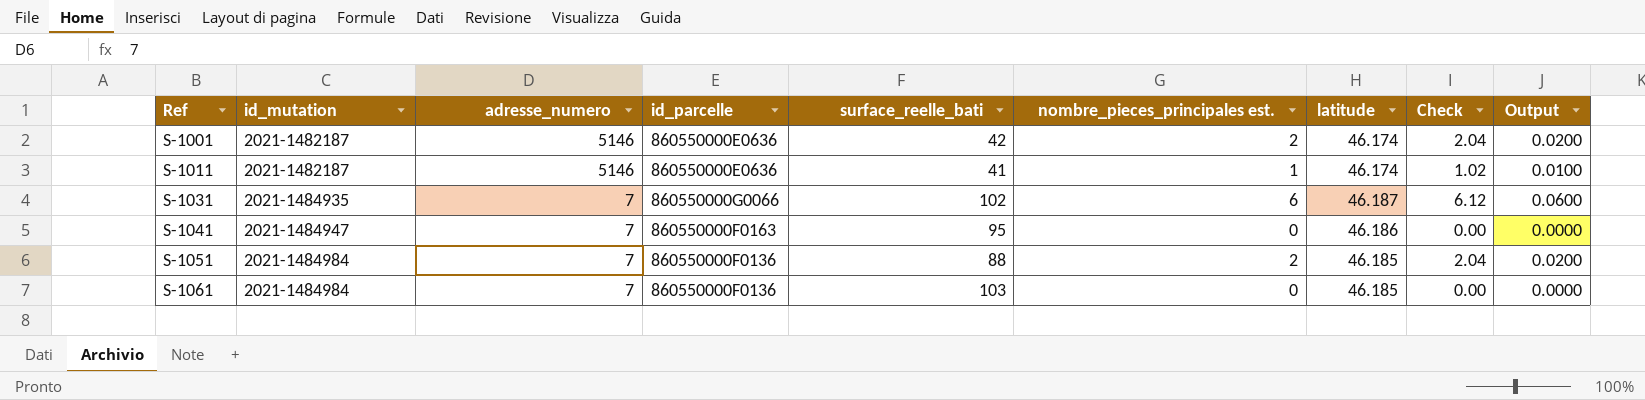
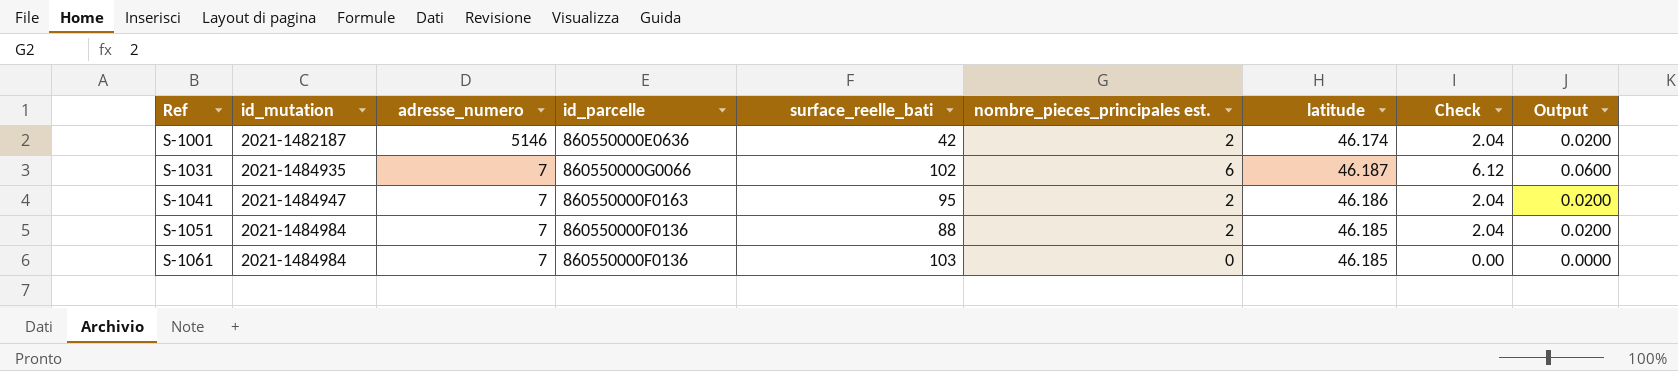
row S-1011: 2021-1482187 | 5146 | 860550000E0636 | 41 | 1 | 46.174 | 1.02 | 0.0100 -> none
S-1041 | nombre_pieces_principales est.: 0 -> 2
S-1041 | Check: 0.00 -> 2.04
S-1041 | Output: 0.0000 -> 0.0200

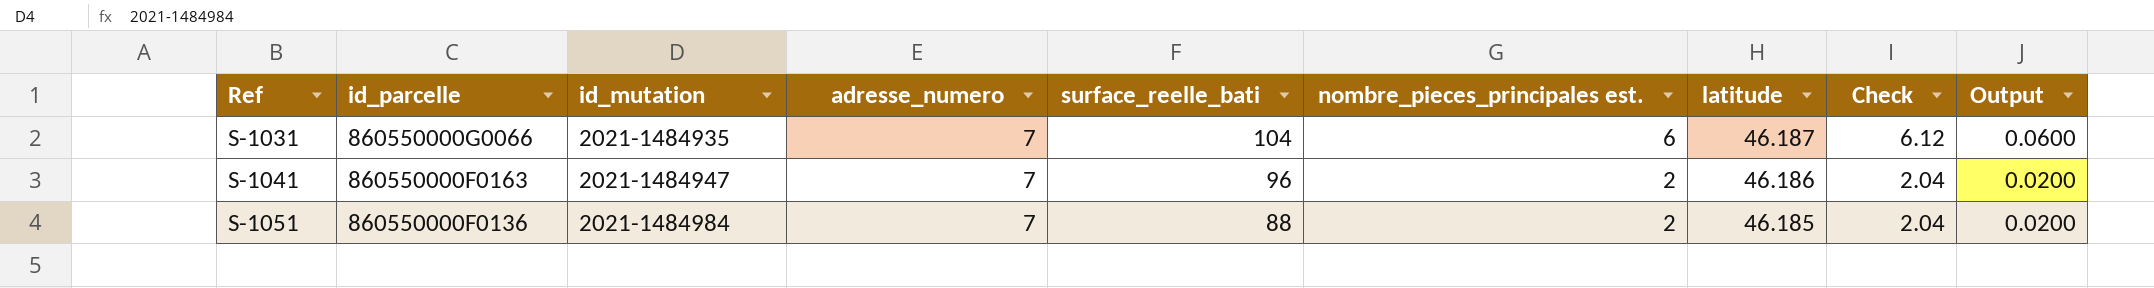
column id_parcelle | position: 4 -> 2
row S-1001: 2021-1482187 | 5146 | 860550000E0636 | 42 | 2 | 46.174 | 2.04 | 0.0200 -> none
row S-1061: 2021-1484984 | 7 | 860550000F0136 | 103 | 0 | 46.185 | 0.00 | 0.0000 -> none
S-1031 | surface_reelle_bati: 102 -> 104
S-1041 | surface_reelle_bati: 95 -> 96

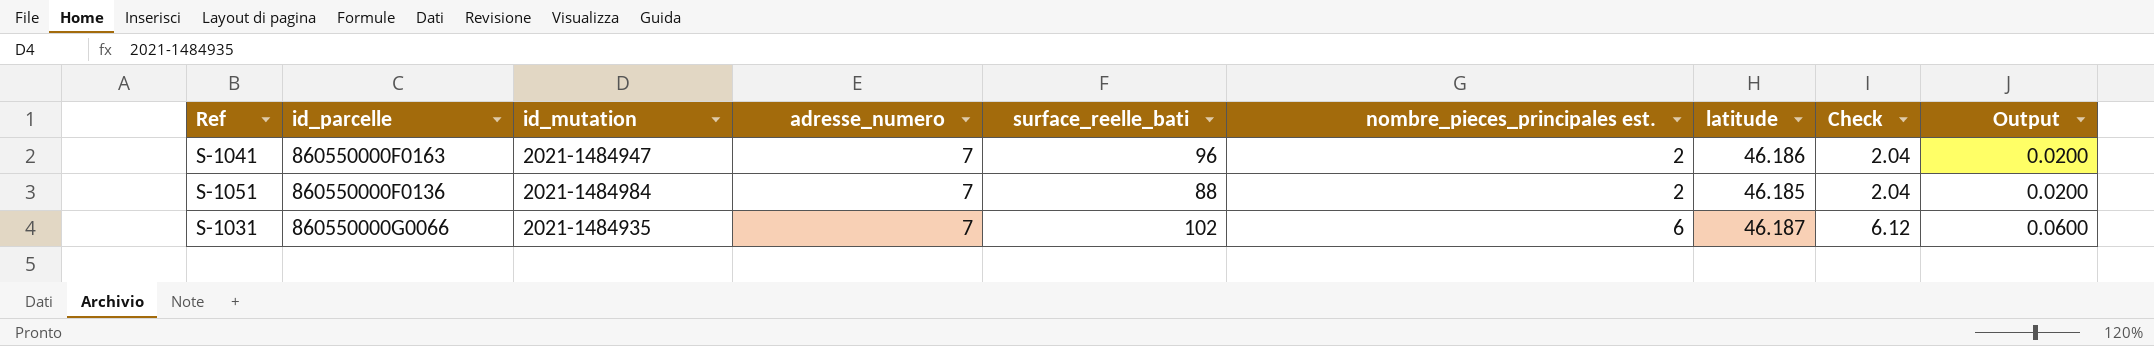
row order: Ref ascending -> nombre_pieces_principales est. ascending
S-1031 | surface_reelle_bati: 104 -> 102

